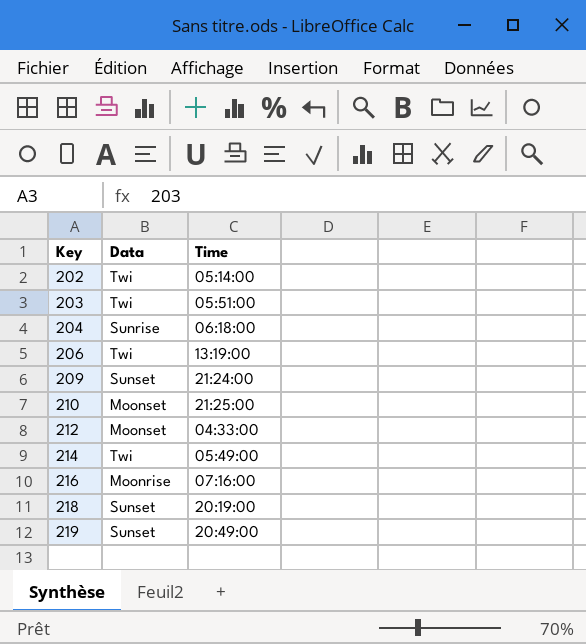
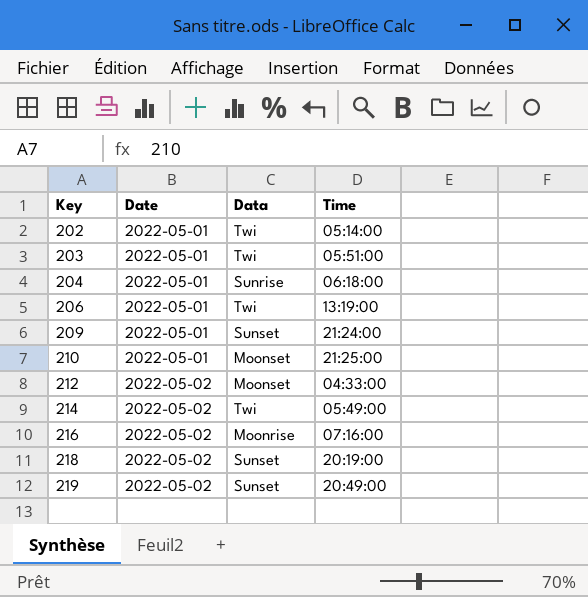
column Date | position: none -> 2

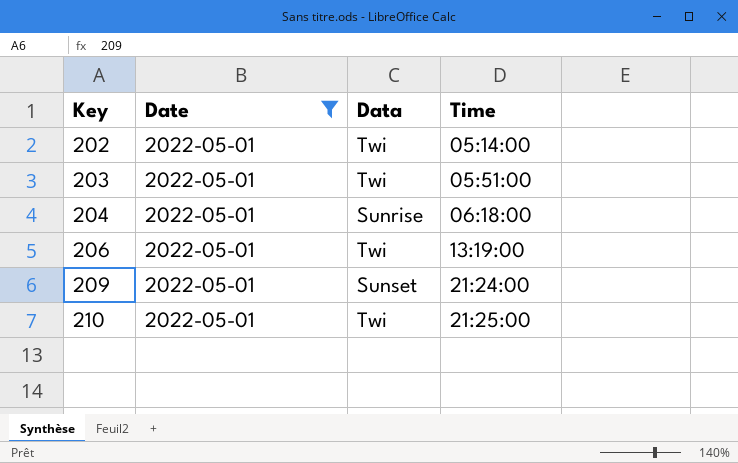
filter: none -> Date = 2022-05-01
210 | Data: Moonset -> Twi

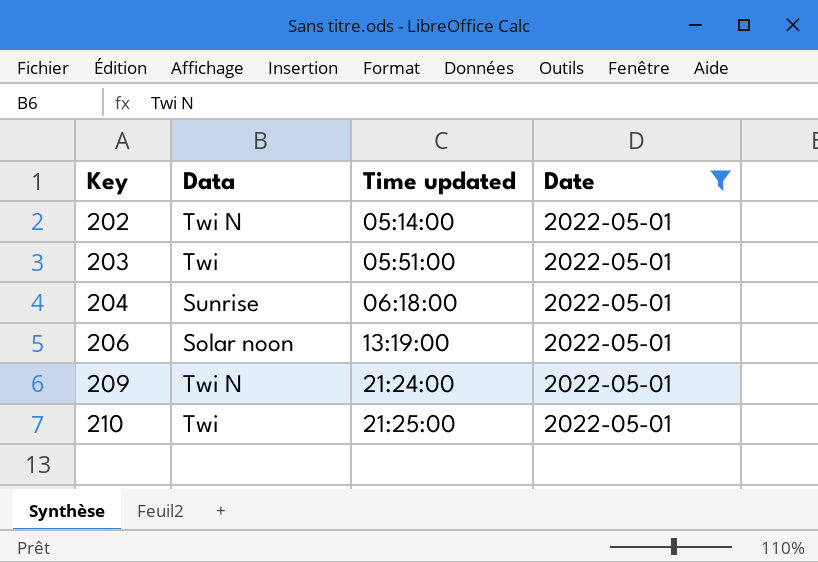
column name: Time -> Time updated
column Date | position: 2 -> 4
202 | Data: Twi -> Twi N
206 | Data: Twi -> Solar noon
209 | Data: Sunset -> Twi N

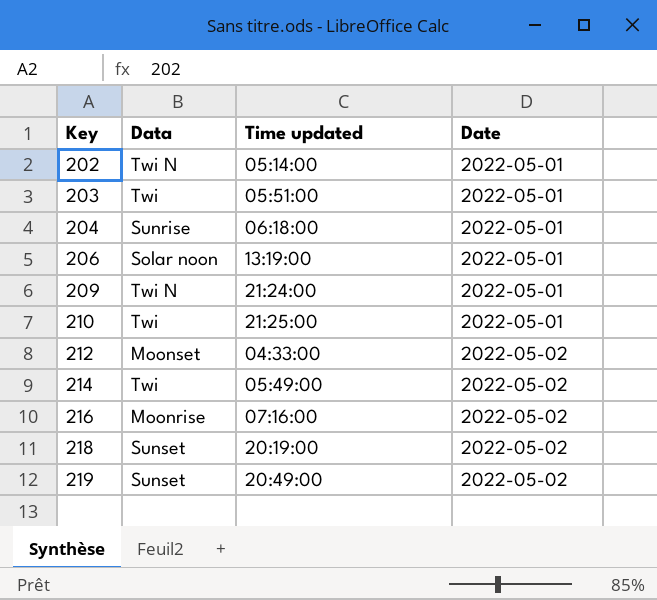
filter: Date = 2022-05-01 -> none

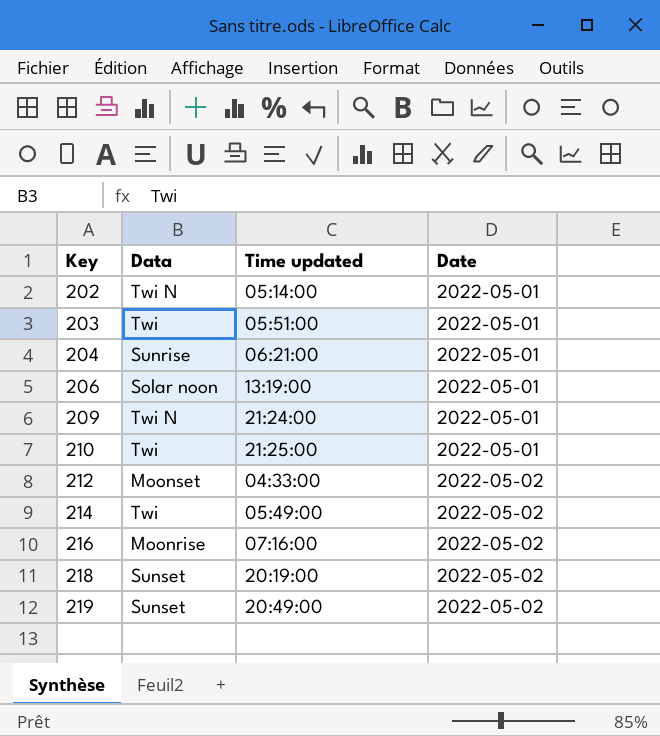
204 | Time updated: 06:18:00 -> 06:21:00

